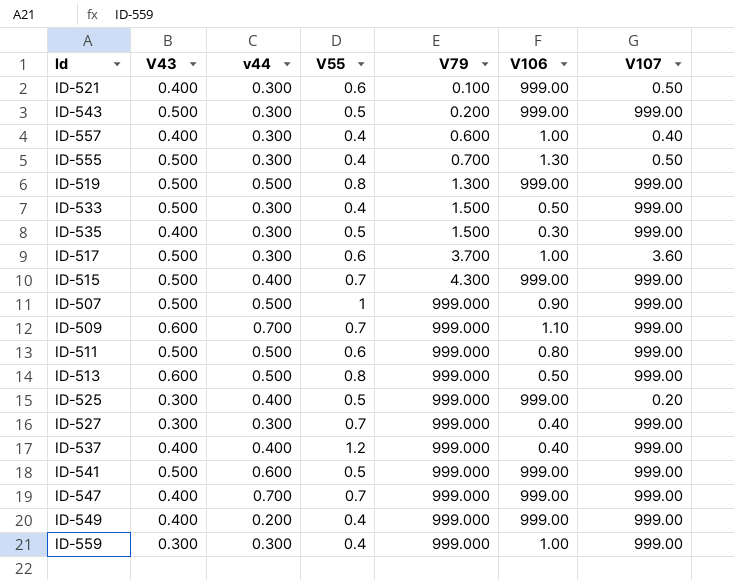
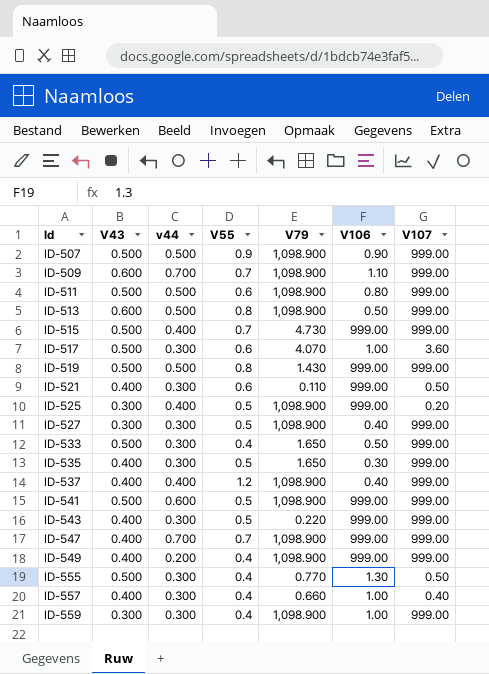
row order: V79 ascending -> Id ascending
ID-507 | V55: 1 -> 0.9
ID-507 | V79: 999.000 -> 1,098.900
ID-509 | V79: 999.000 -> 1,098.900
ID-511 | V79: 999.000 -> 1,098.900
ID-513 | V79: 999.000 -> 1,098.900
ID-515 | V79: 4.300 -> 4.730
ID-517 | V79: 3.700 -> 4.070
ID-519 | V79: 1.300 -> 1.430
ID-521 | V79: 0.100 -> 0.110
ID-525 | V79: 999.000 -> 1,098.900
ID-527 | V55: 0.7 -> 0.5
ID-527 | V79: 999.000 -> 1,098.900
ID-533 | V79: 1.500 -> 1.650
ID-535 | V79: 1.500 -> 1.650
ID-537 | V79: 999.000 -> 1,098.900
ID-541 | V79: 999.000 -> 1,098.900
ID-543 | V43: 0.500 -> 0.400
ID-543 | V79: 0.200 -> 0.220
ID-547 | V79: 999.000 -> 1,098.900
ID-549 | V79: 999.000 -> 1,098.900
ID-555 | V79: 0.700 -> 0.770
ID-557 | V79: 0.600 -> 0.660
ID-559 | V79: 999.000 -> 1,098.900

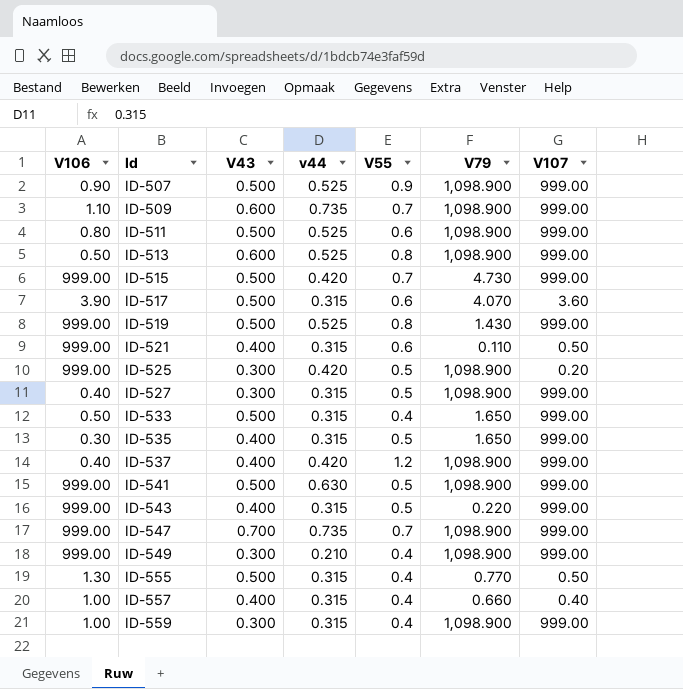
column V106 | position: 6 -> 1
ID-507 | v44: 0.500 -> 0.525
ID-509 | v44: 0.700 -> 0.735
ID-511 | v44: 0.500 -> 0.525
ID-513 | v44: 0.500 -> 0.525
ID-515 | v44: 0.400 -> 0.420
ID-517 | V106: 1.00 -> 3.90
ID-517 | v44: 0.300 -> 0.315
ID-519 | v44: 0.500 -> 0.525
ID-521 | v44: 0.300 -> 0.315
ID-525 | v44: 0.400 -> 0.420
ID-527 | v44: 0.300 -> 0.315
ID-533 | v44: 0.300 -> 0.315
ID-535 | v44: 0.300 -> 0.315
ID-537 | v44: 0.400 -> 0.420
ID-541 | v44: 0.600 -> 0.630
ID-543 | v44: 0.300 -> 0.315
ID-547 | V43: 0.400 -> 0.700
ID-547 | v44: 0.700 -> 0.735
ID-549 | V43: 0.400 -> 0.300
ID-549 | v44: 0.200 -> 0.210
ID-555 | v44: 0.300 -> 0.315
ID-557 | v44: 0.300 -> 0.315
ID-559 | v44: 0.300 -> 0.315

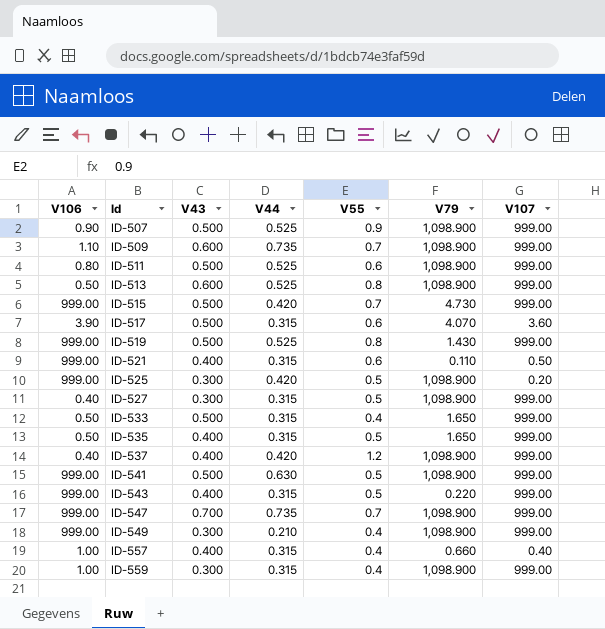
column name: v44 -> V44
row ID-555: 1.30 | 0.500 | 0.315 | 0.4 | 0.770 | 0.50 -> none
ID-535 | V106: 0.30 -> 0.50

